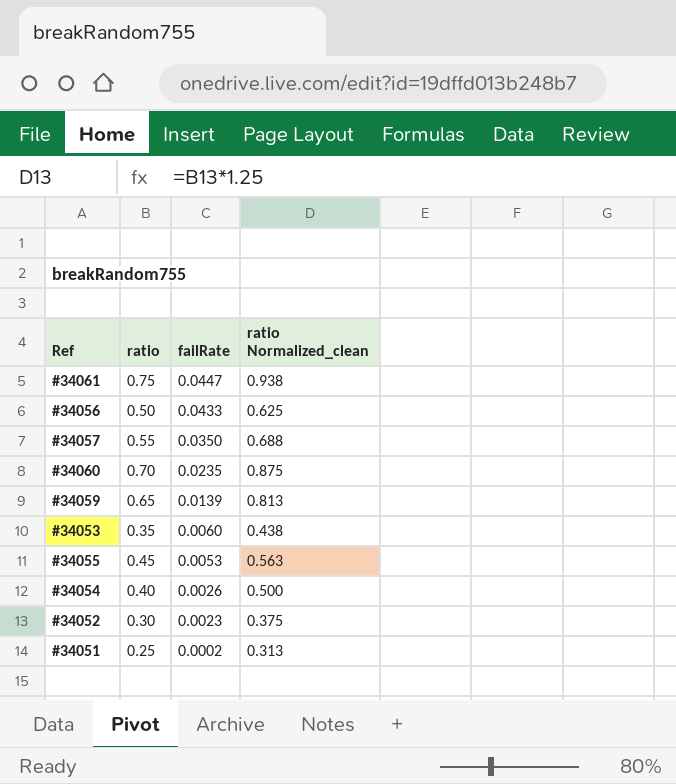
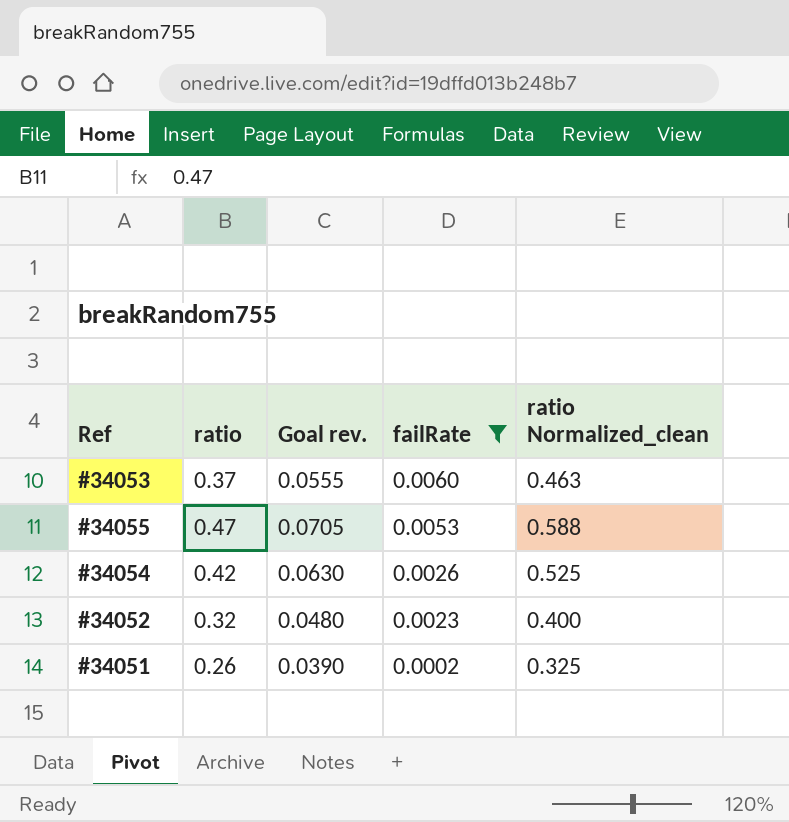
filter: none -> failRate <= 0.0060
column Goal rev. | formula: none -> [ratio] * 0.15
#34053 | ratio: 0.35 -> 0.37
#34053 | ratio Normalized_clean: 0.438 -> 0.463
#34055 | ratio: 0.45 -> 0.47
#34055 | ratio Normalized_clean: 0.563 -> 0.588
#34054 | ratio: 0.40 -> 0.42
#34054 | ratio Normalized_clean: 0.500 -> 0.525
#34052 | ratio: 0.30 -> 0.32
#34052 | ratio Normalized_clean: 0.375 -> 0.400
#34051 | ratio: 0.25 -> 0.26
#34051 | ratio Normalized_clean: 0.313 -> 0.325

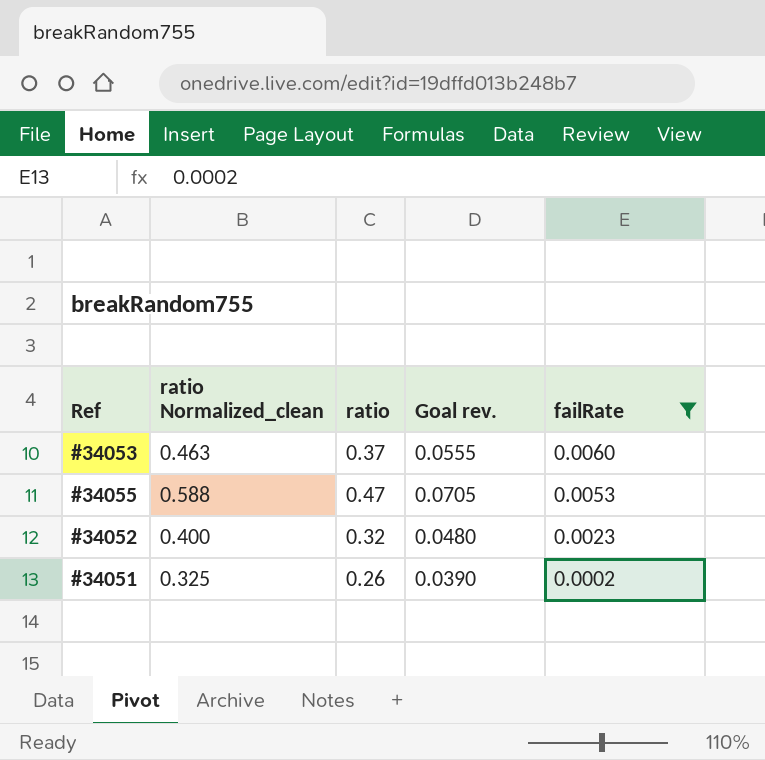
column ratio Normalized_clean | position: 5 -> 2
row #34054: 0.42 | 0.0630 | 0.0026 | 0.525 -> none

